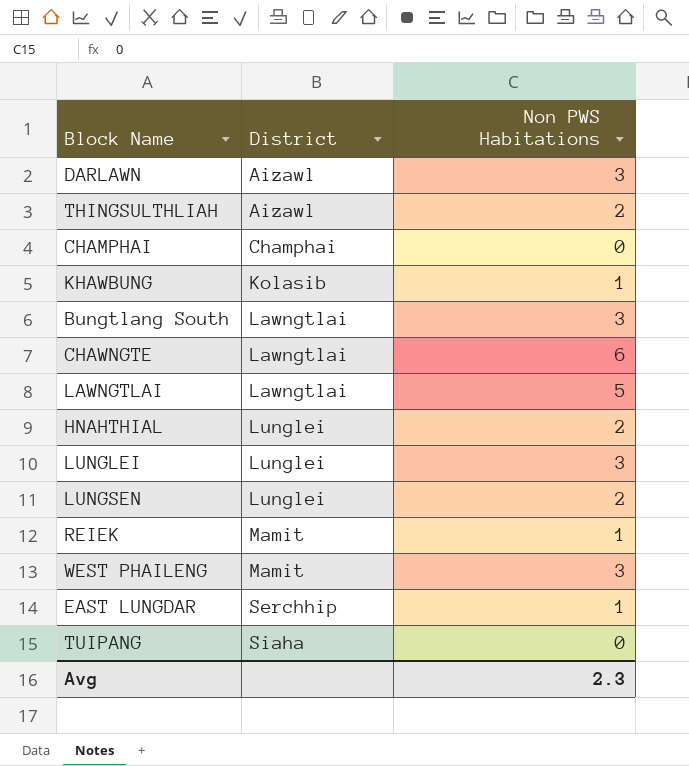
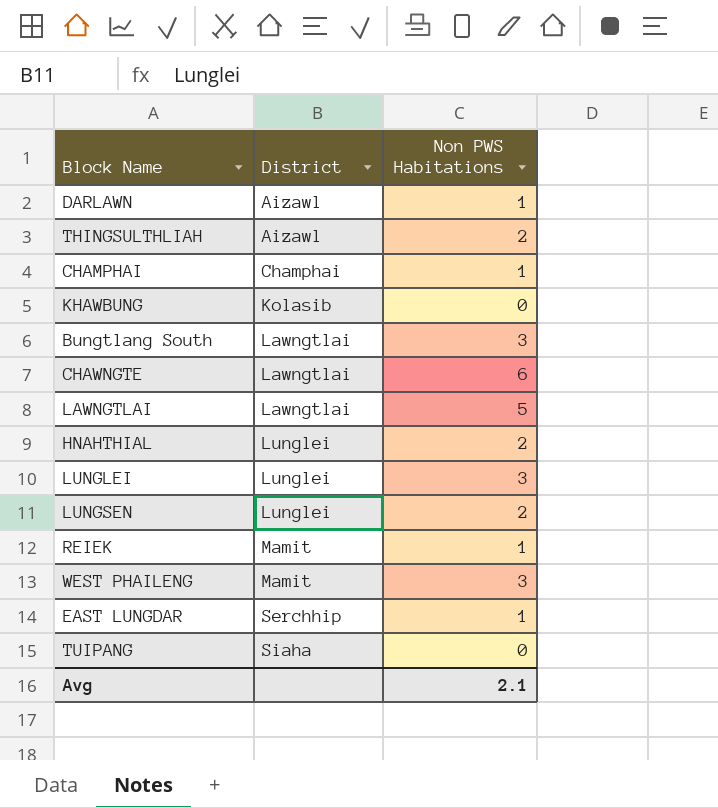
DARLAWN | Non PWS Habitations: 3 -> 1
CHAMPHAI | Non PWS Habitations: 0 -> 1
KHAWBUNG | Non PWS Habitations: 1 -> 0
Avg | Non PWS Habitations: 2.3 -> 2.1

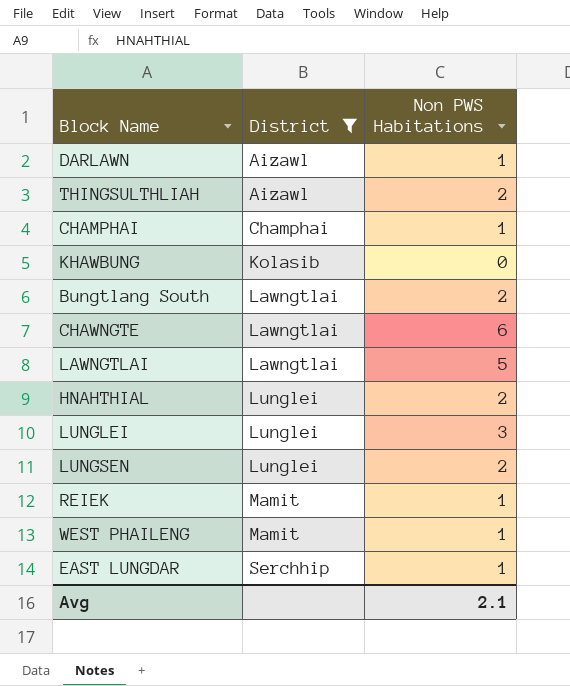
filter: none -> District != Siaha
Bungtlang South | Non PWS Habitations: 3 -> 2
WEST PHAILENG | Non PWS Habitations: 3 -> 1

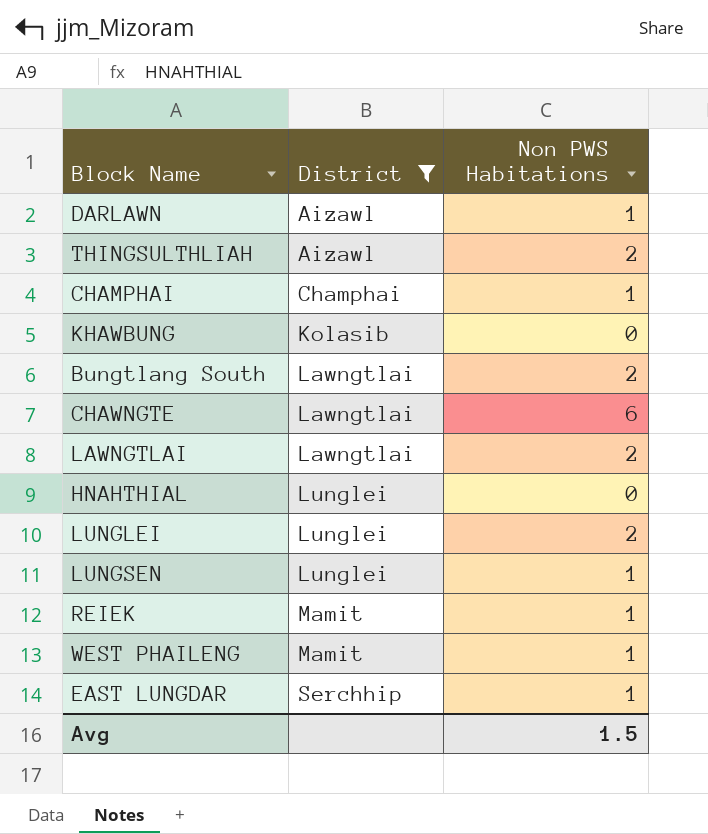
LAWNGTLAI | Non PWS Habitations: 5 -> 2
HNAHTHIAL | Non PWS Habitations: 2 -> 0
LUNGLEI | Non PWS Habitations: 3 -> 2
LUNGSEN | Non PWS Habitations: 2 -> 1
Avg | Non PWS Habitations: 2.1 -> 1.5

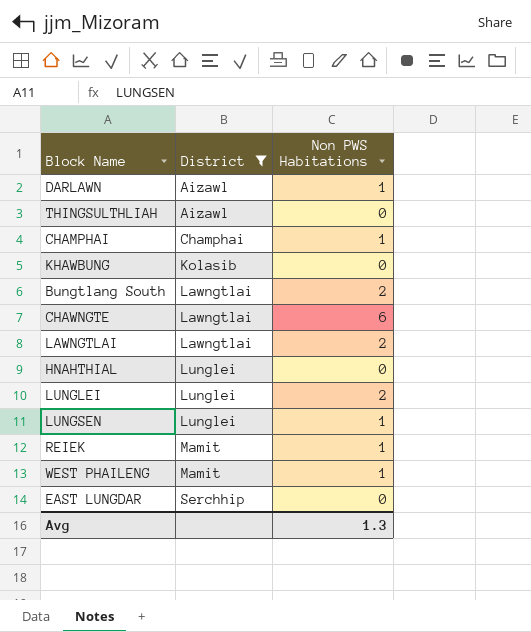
THINGSULTHLIAH | Non PWS Habitations: 2 -> 0
EAST LUNGDAR | Non PWS Habitations: 1 -> 0
Avg | Non PWS Habitations: 1.5 -> 1.3

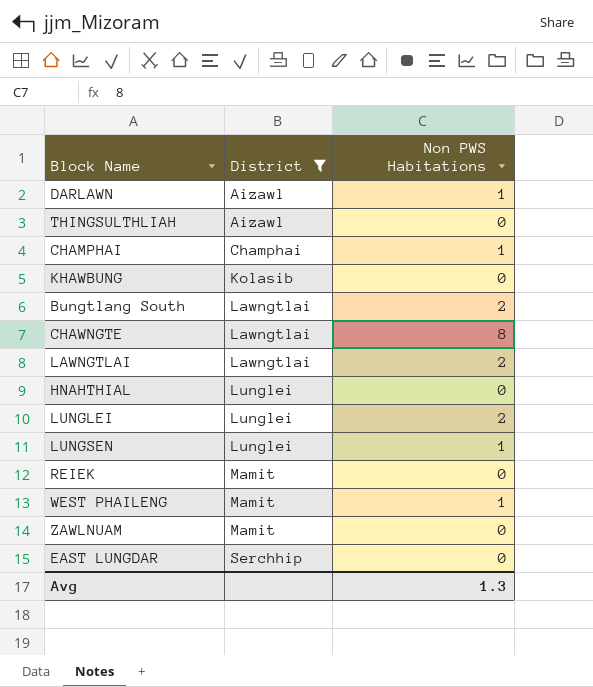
CHAWNGTE | Non PWS Habitations: 6 -> 8
REIEK | Non PWS Habitations: 1 -> 0
row ZAWLNUAM: none -> Mamit | 0

